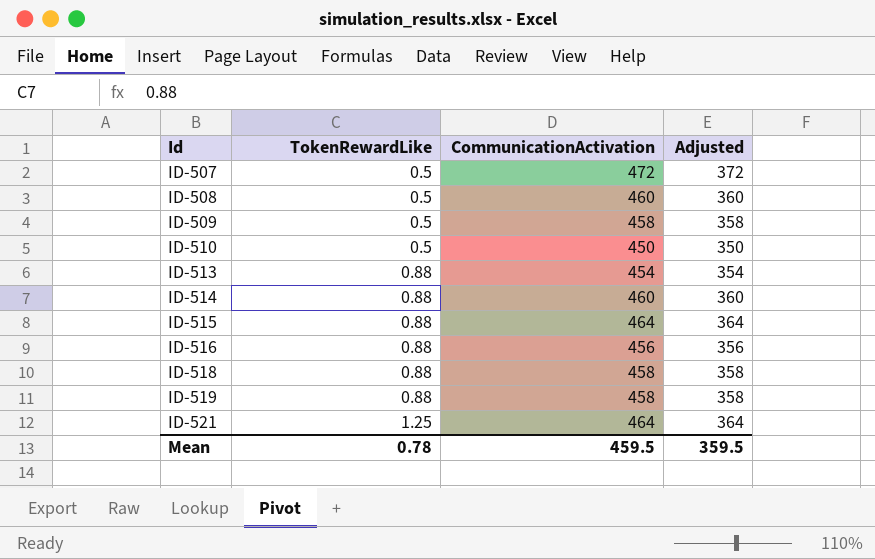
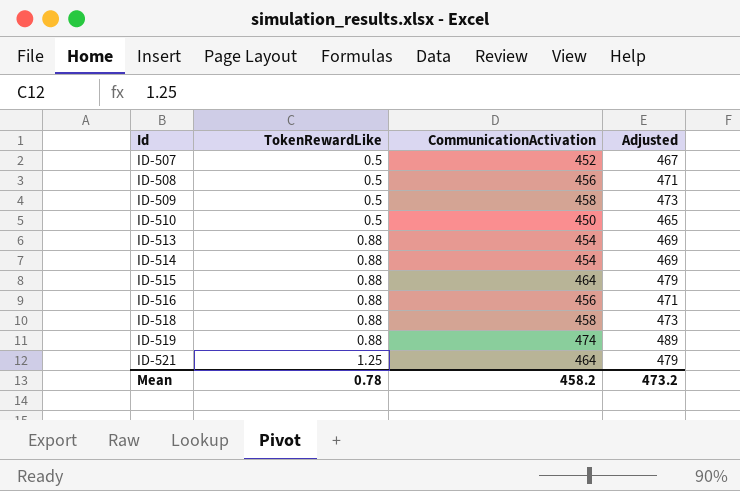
column Adjusted | formula: [CommunicationActivation] - 100 -> [CommunicationActivation] + 15
ID-507 | CommunicationActivation: 472 -> 452
ID-508 | CommunicationActivation: 460 -> 456
ID-514 | CommunicationActivation: 460 -> 454
ID-519 | CommunicationActivation: 458 -> 474
Mean | CommunicationActivation: 459.5 -> 458.2
Mean | Adjusted: 359.5 -> 473.2

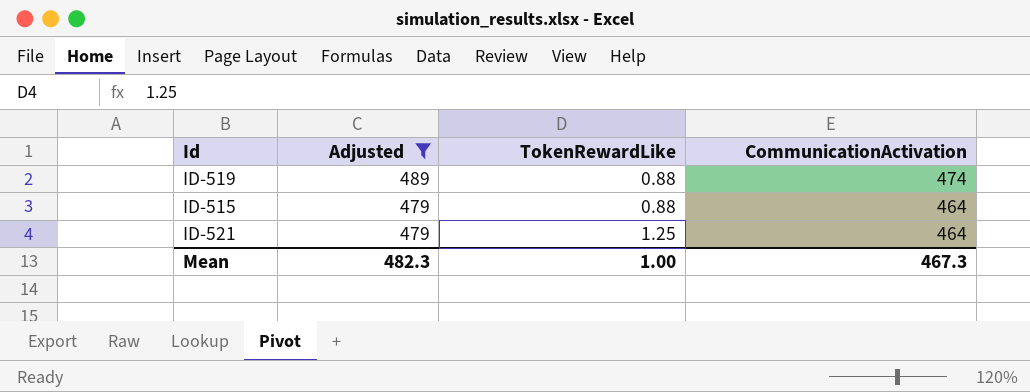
filter: none -> Adjusted >= 479
row order: Id ascending -> Adjusted descending
column Adjusted | position: 4 -> 2
Mean | Adjusted: 473.2 -> 482.3
Mean | TokenRewardLike: 0.78 -> 1.00
Mean | CommunicationActivation: 458.2 -> 467.3

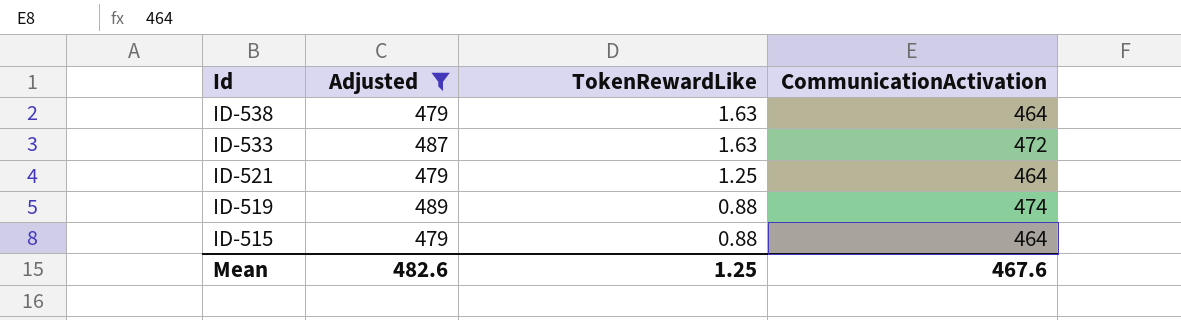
row order: Adjusted descending -> Id descending
row ID-538: none -> 479 | 1.63 | 464
row ID-533: none -> 487 | 1.63 | 472
Mean | Adjusted: 482.3 -> 482.6
Mean | TokenRewardLike: 1.00 -> 1.25
Mean | CommunicationActivation: 467.3 -> 467.6

